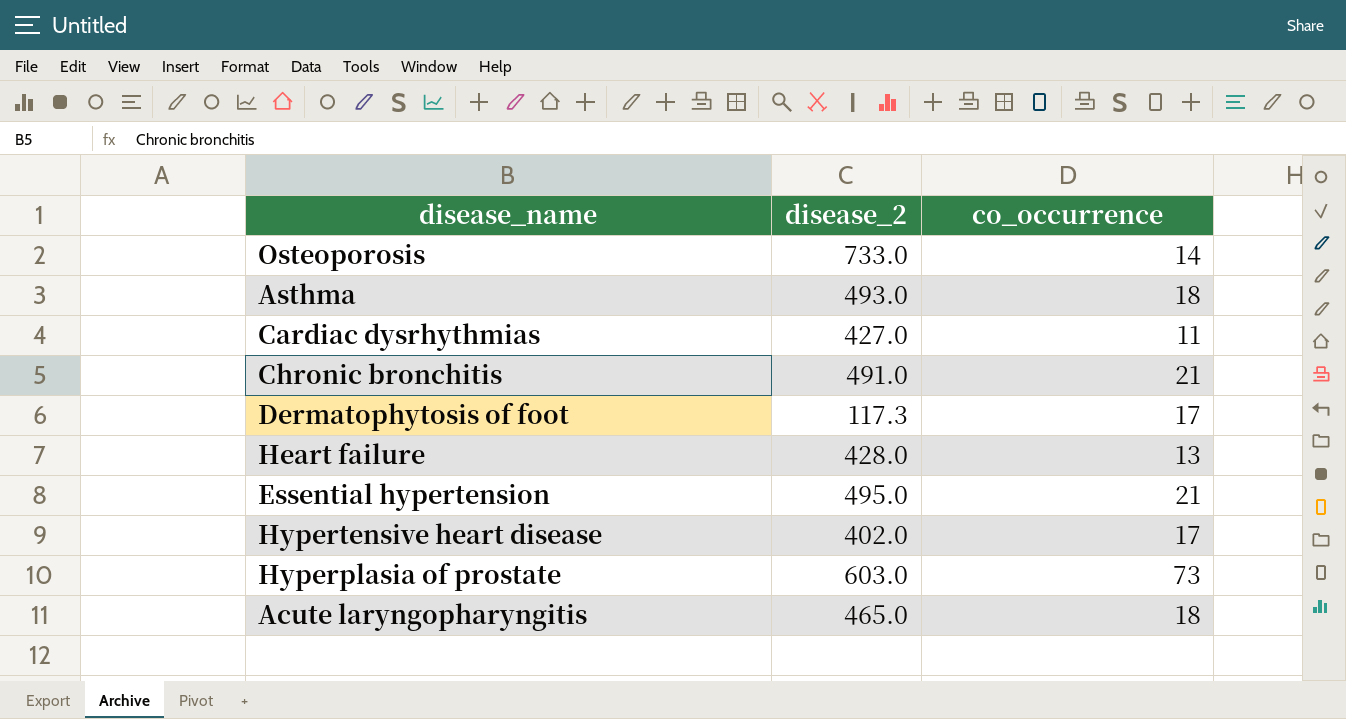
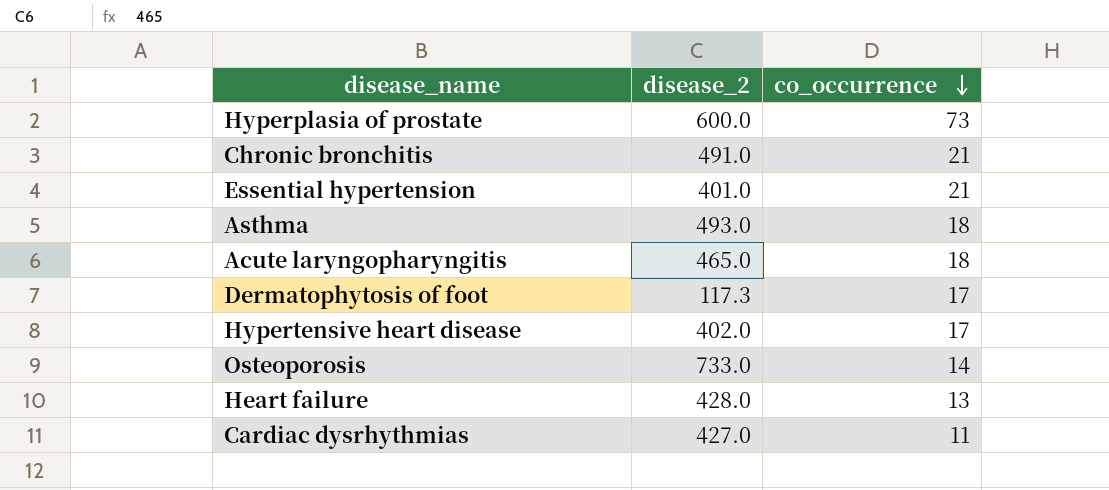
row order: none -> co_occurrence descending
Hyperplasia of prostate | disease_2: 603.0 -> 600.0
Essential hypertension | disease_2: 495.0 -> 401.0

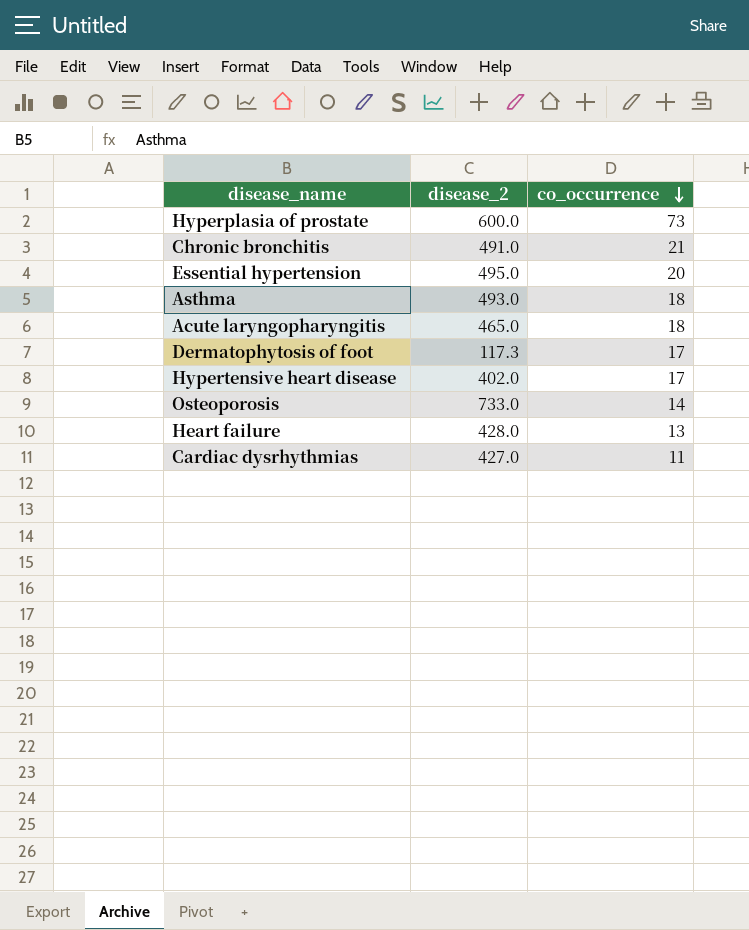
Essential hypertension | disease_2: 401.0 -> 495.0
Essential hypertension | co_occurrence: 21 -> 20

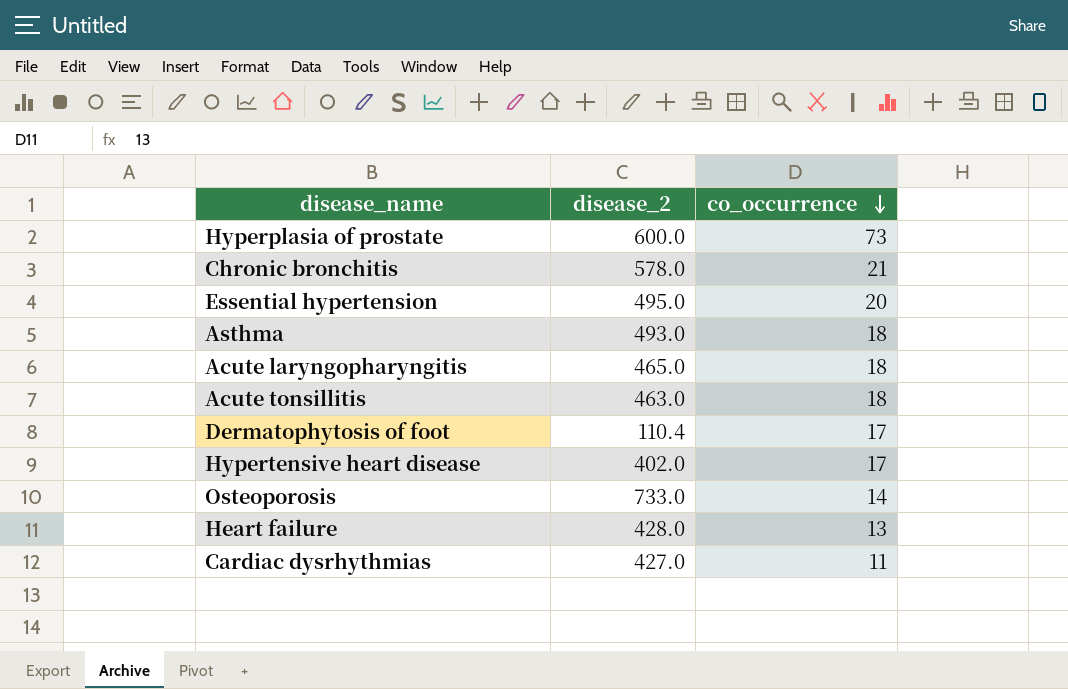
Chronic bronchitis | disease_2: 491.0 -> 578.0
row Acute tonsillitis: none -> 463.0 | 18
Dermatophytosis of foot | disease_2: 117.3 -> 110.4

